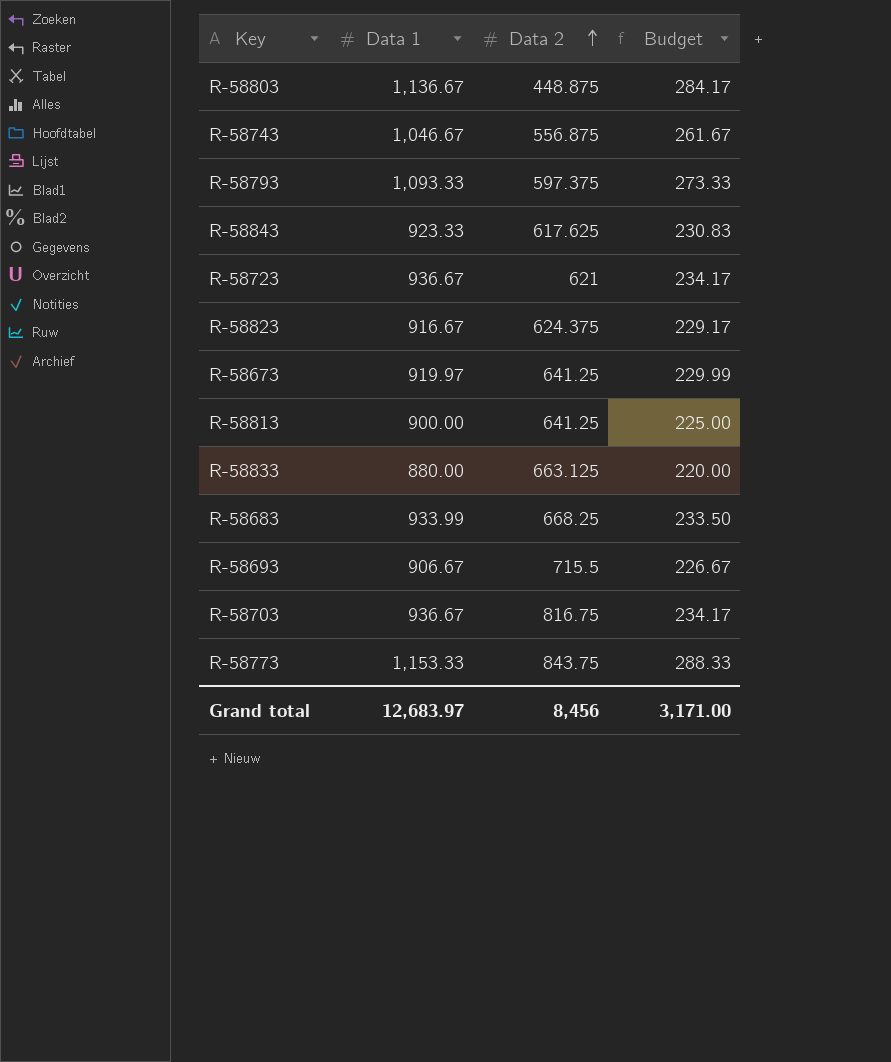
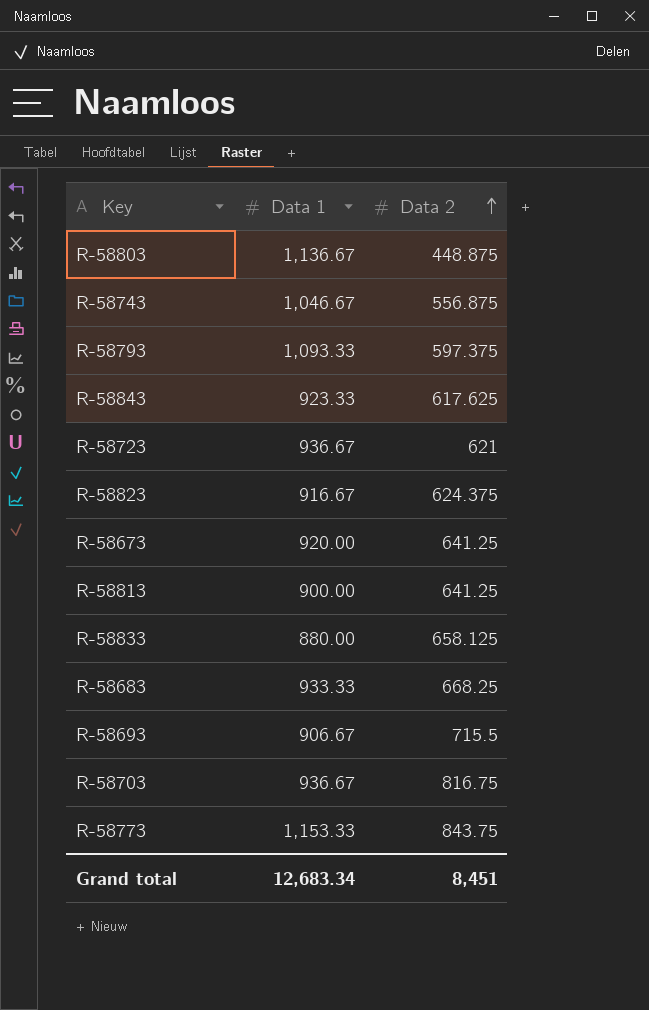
column Budget | formula: [Data 1] * 0.25 -> none
R-58673 | Data 1: 919.97 -> 920.00
R-58833 | Data 2: 663.125 -> 658.125
R-58683 | Data 1: 933.99 -> 933.33
Grand total | Data 1: 12,683.97 -> 12,683.34
Grand total | Data 2: 8,456 -> 8,451

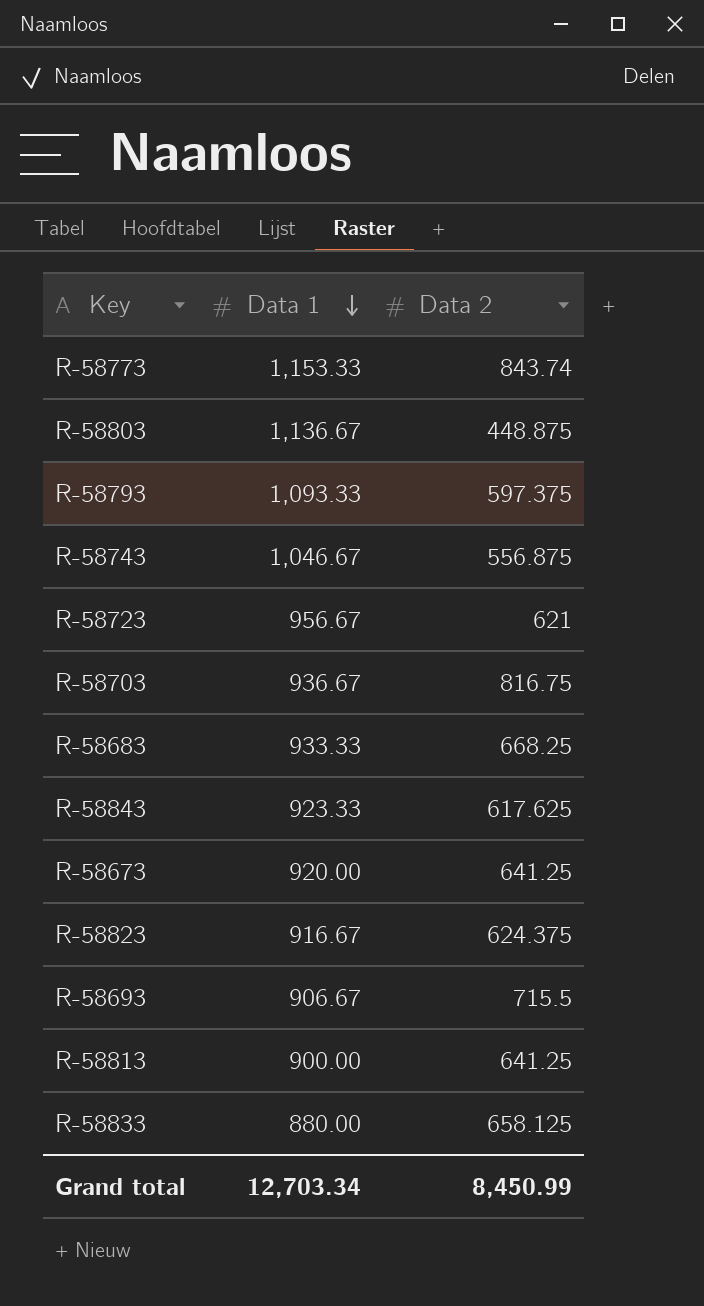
row order: Data 2 ascending -> Data 1 descending
R-58773 | Data 2: 843.75 -> 843.74
R-58723 | Data 1: 936.67 -> 956.67
Grand total | Data 1: 12,683.34 -> 12,703.34
Grand total | Data 2: 8,451 -> 8,450.99

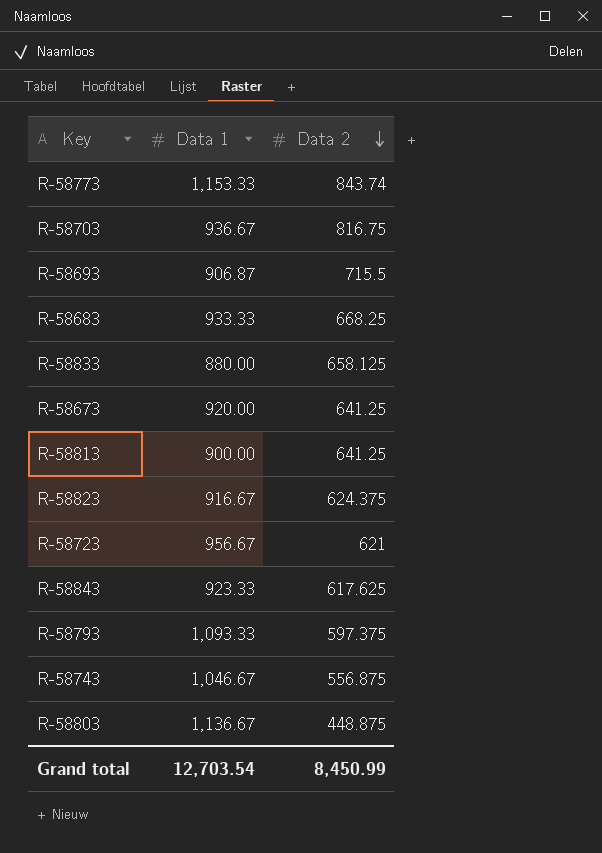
row order: Data 1 descending -> Data 2 descending
R-58693 | Data 1: 906.67 -> 906.87
Grand total | Data 1: 12,703.34 -> 12,703.54

